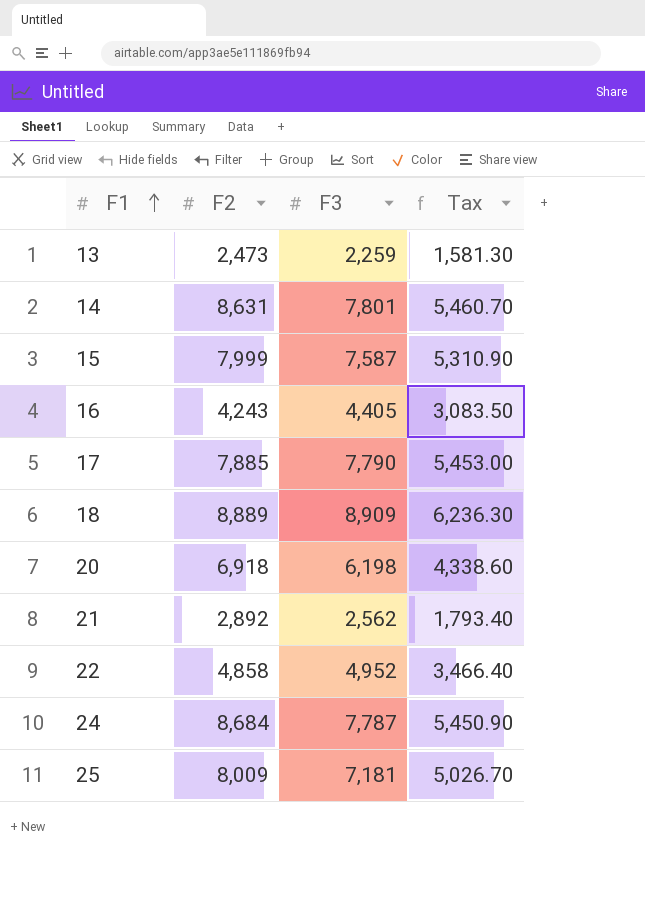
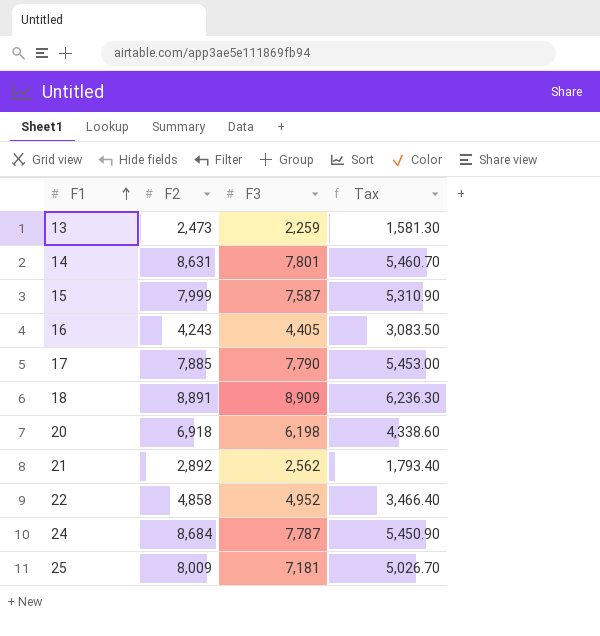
18 | F2: 8,889 -> 8,891

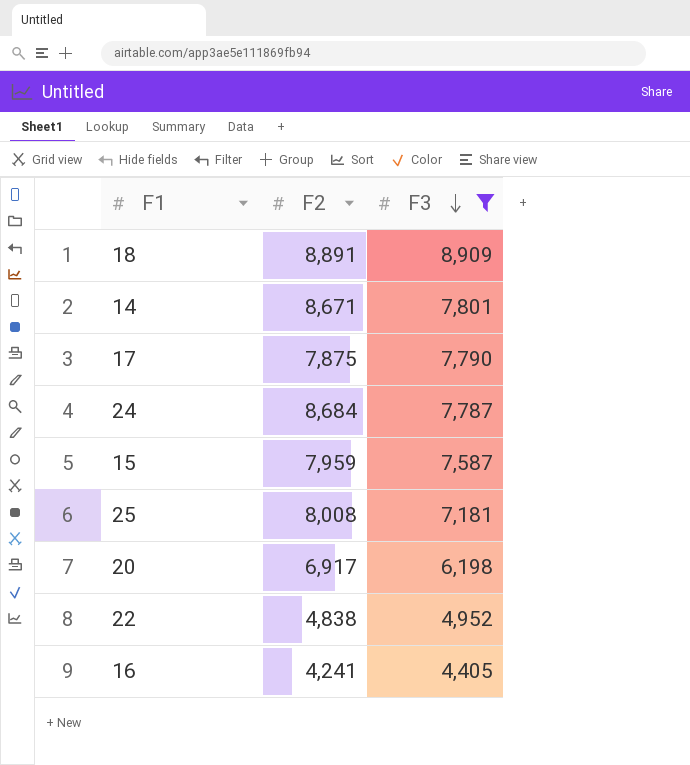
filter: none -> F3 >= 4,405
row order: F1 ascending -> F3 descending
column Tax | formula: [F3] * 0.7 -> none
14 | F2: 8,631 -> 8,671
17 | F2: 7,885 -> 7,875
15 | F2: 7,999 -> 7,959
25 | F2: 8,009 -> 8,008
20 | F2: 6,918 -> 6,917
22 | F2: 4,858 -> 4,838
16 | F2: 4,243 -> 4,241

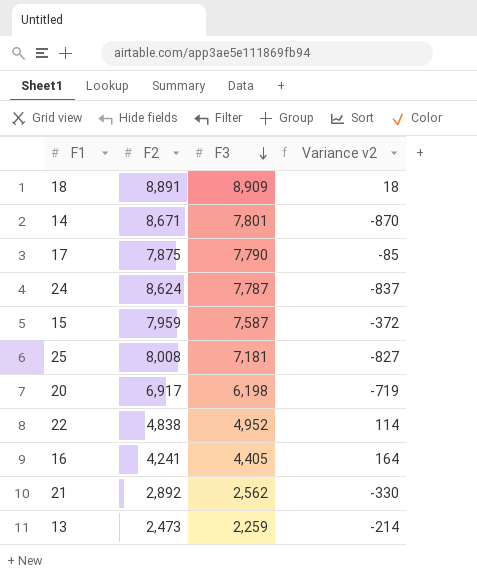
filter: F3 >= 4,405 -> none
column Variance v2 | formula: none -> [F3] - [F2]
24 | F2: 8,684 -> 8,624

